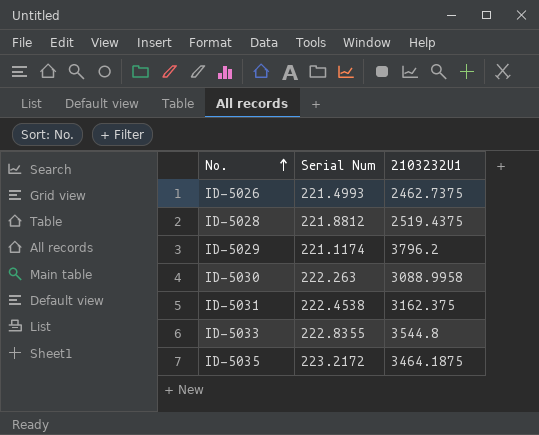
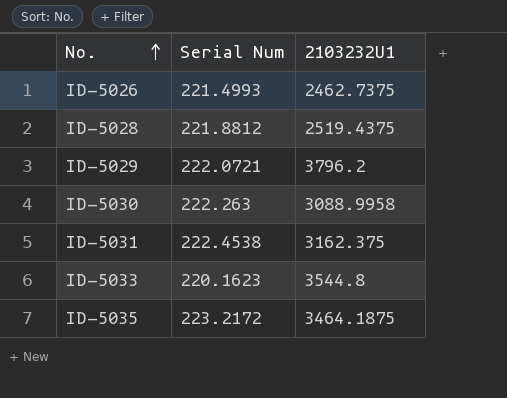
ID-5029 | Serial Num: 221.1174 -> 222.0721
ID-5033 | Serial Num: 222.8355 -> 220.1623

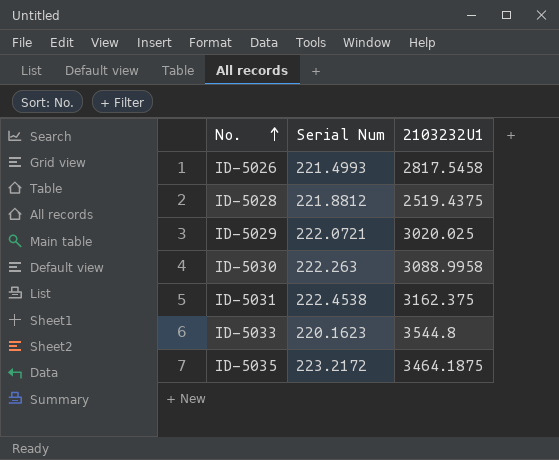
ID-5026 | 2103232U1: 2462.7375 -> 2817.5458
ID-5029 | 2103232U1: 3796.2 -> 3020.025

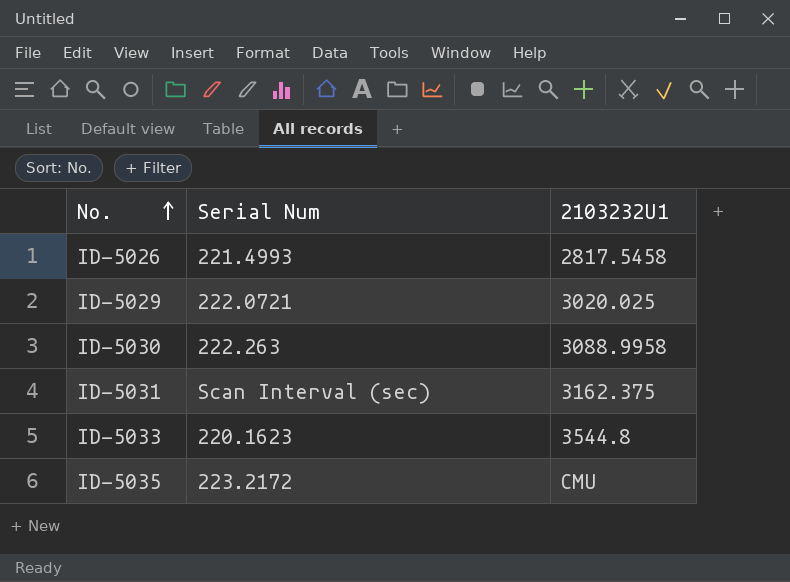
row ID-5028: 221.8812 | 2519.4375 -> none
ID-5031 | Serial Num: 222.4538 -> Scan Interval (sec)
ID-5035 | 2103232U1: 3464.1875 -> CMU

